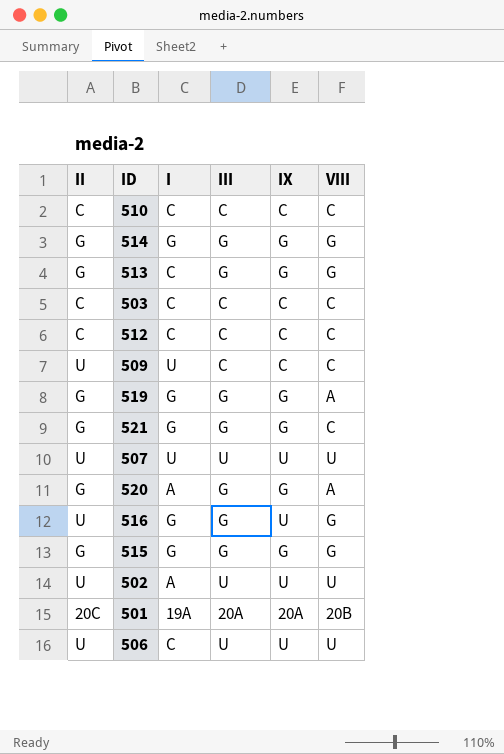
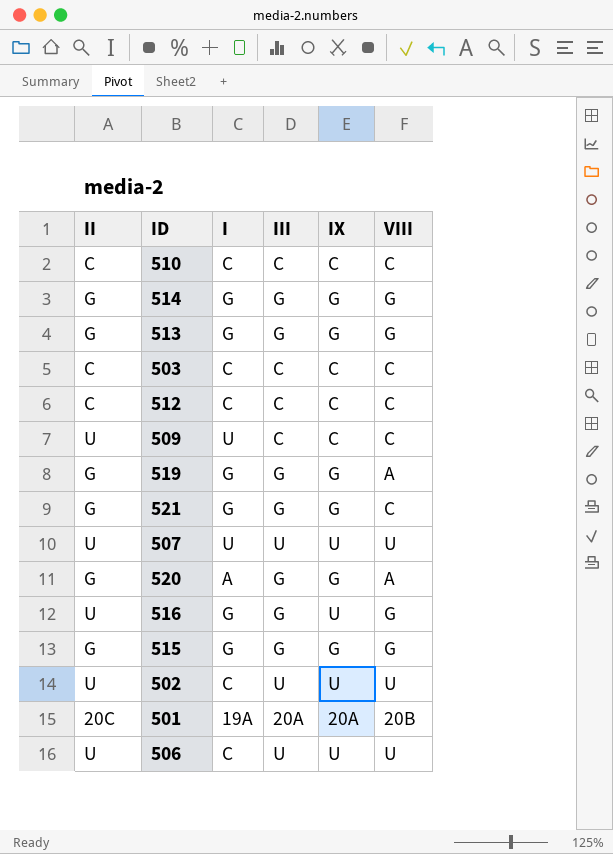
513 | I: C -> G
502 | I: A -> C

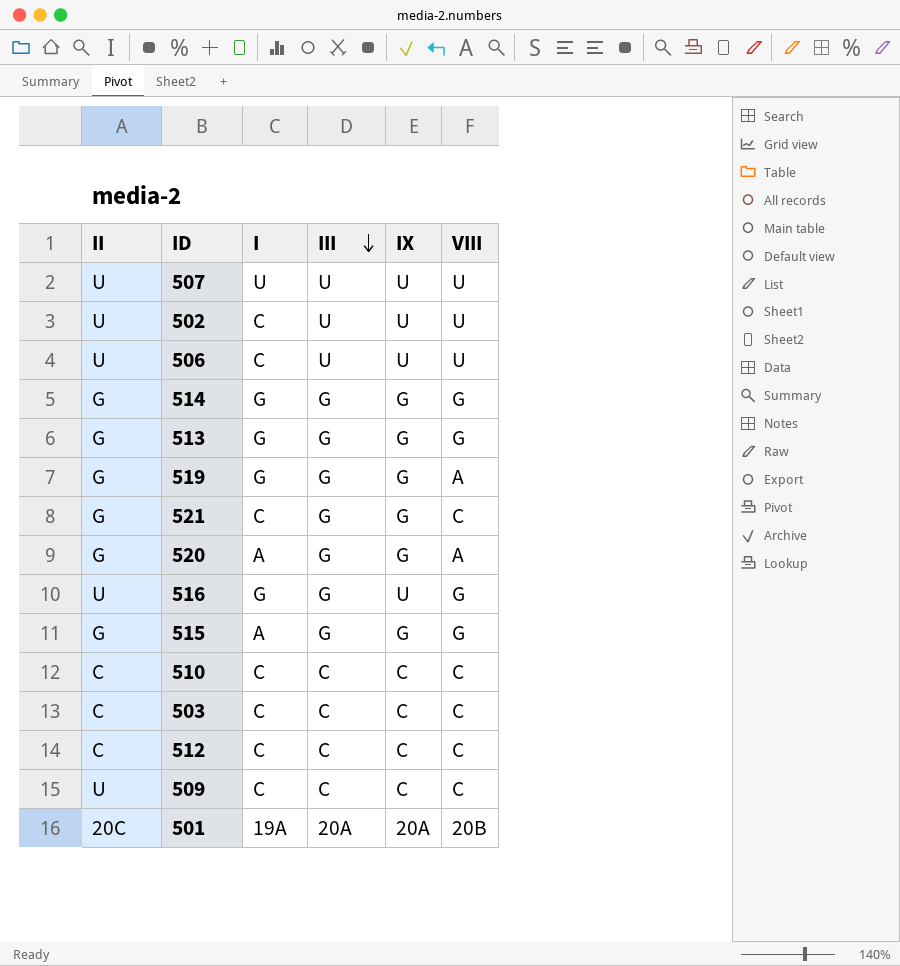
row order: none -> III descending
521 | I: G -> C
515 | I: G -> A
509 | I: U -> C

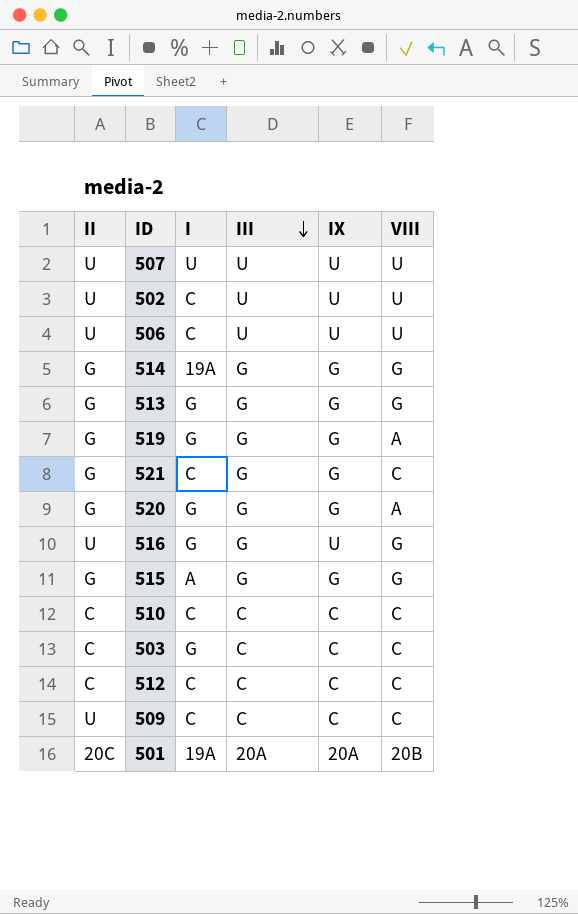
514 | I: G -> 19A
520 | I: A -> G
503 | I: C -> G

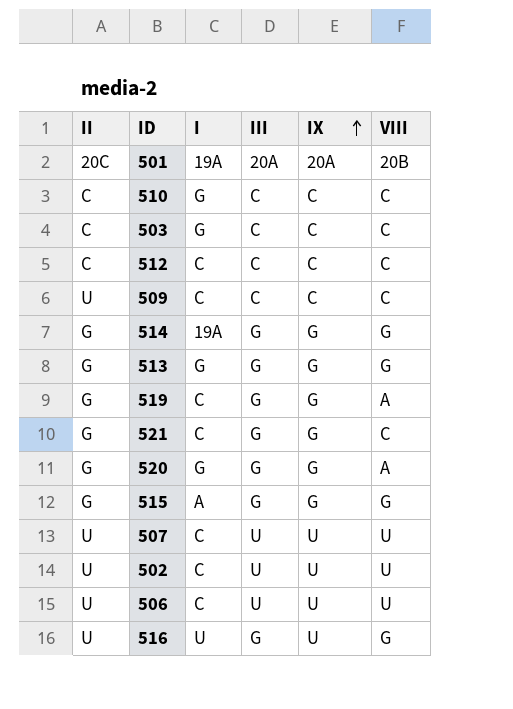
row order: III descending -> IX ascending
510 | I: C -> G
519 | I: G -> C
507 | I: U -> C
516 | I: G -> U

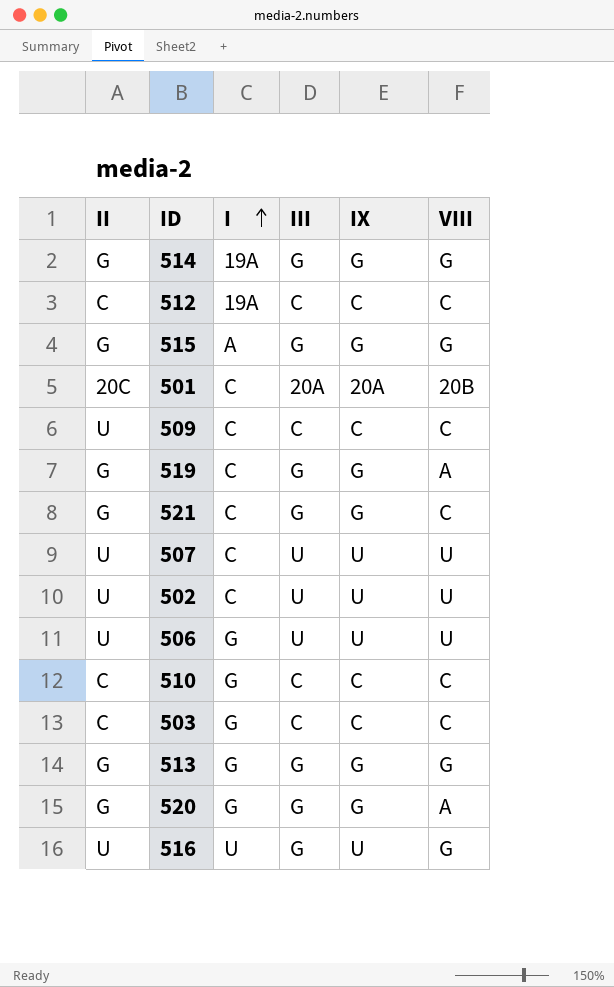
row order: IX ascending -> I ascending
512 | I: C -> 19A
501 | I: 19A -> C
506 | I: C -> G

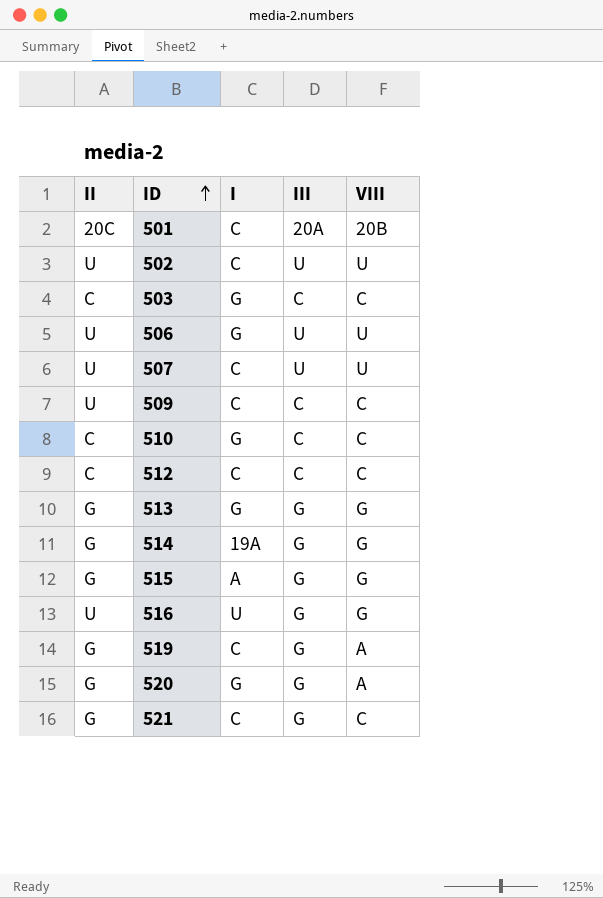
row order: I ascending -> ID ascending
column IX | position: 5 -> none
512 | I: 19A -> C

